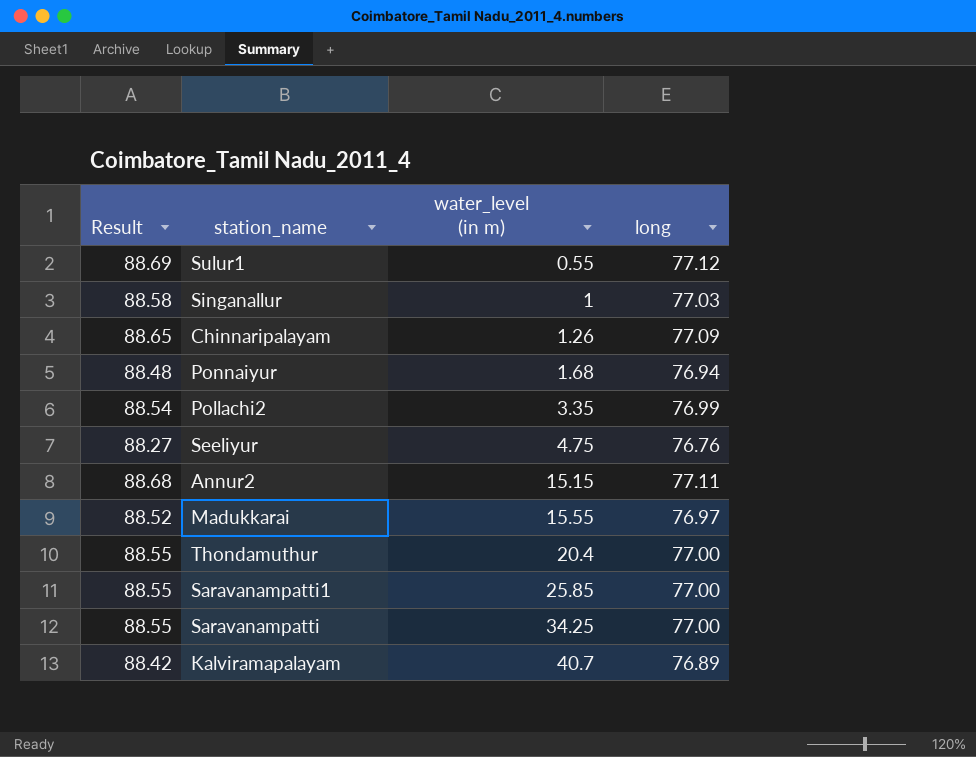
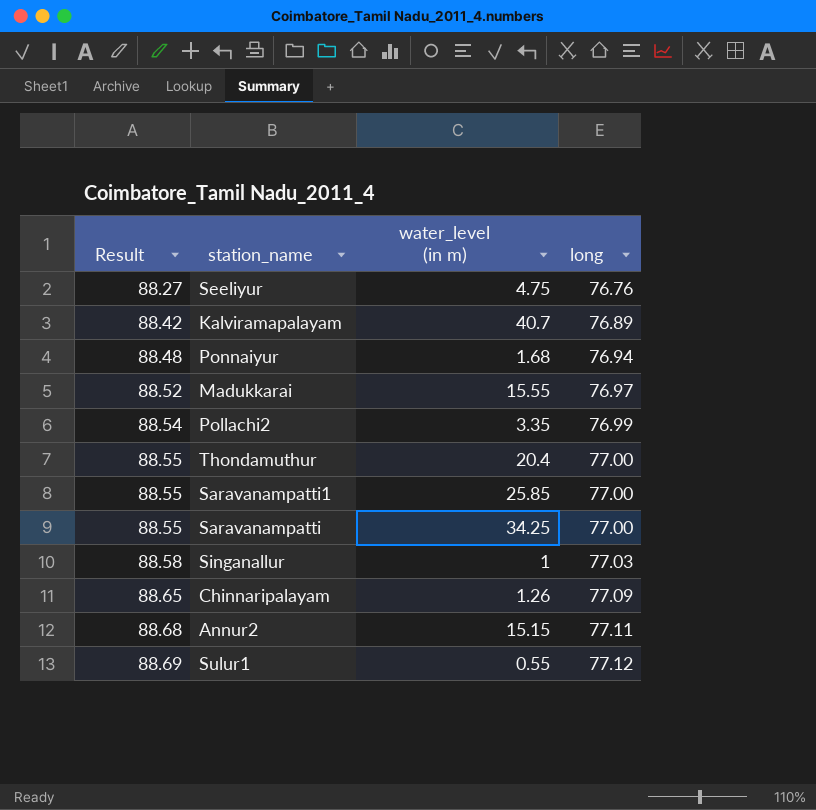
row order: water_level (in m) ascending -> Result ascending

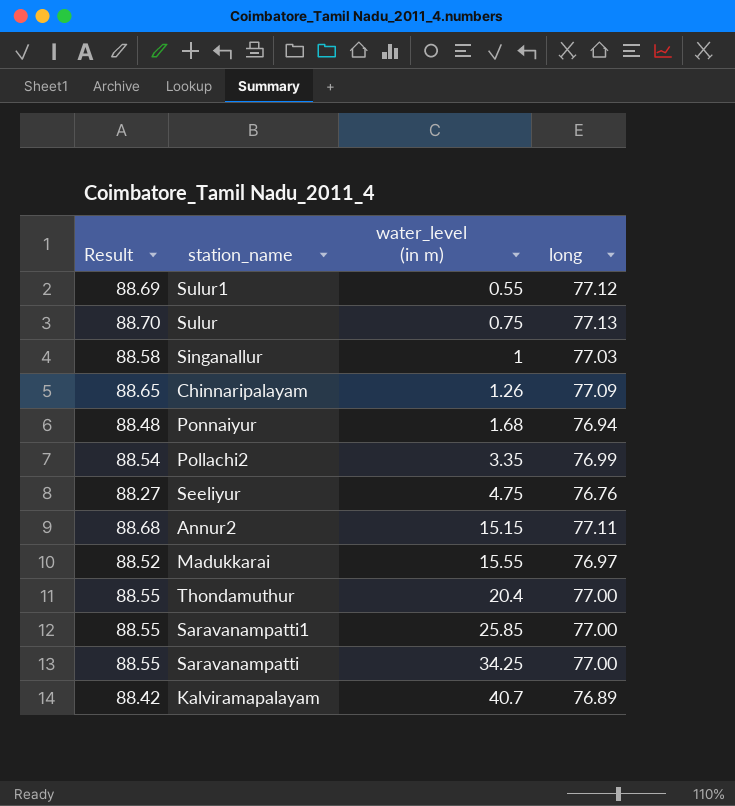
row order: Result ascending -> water_level (in m) ascending
row Sulur: none -> 88.70 | 0.75 | 77.13

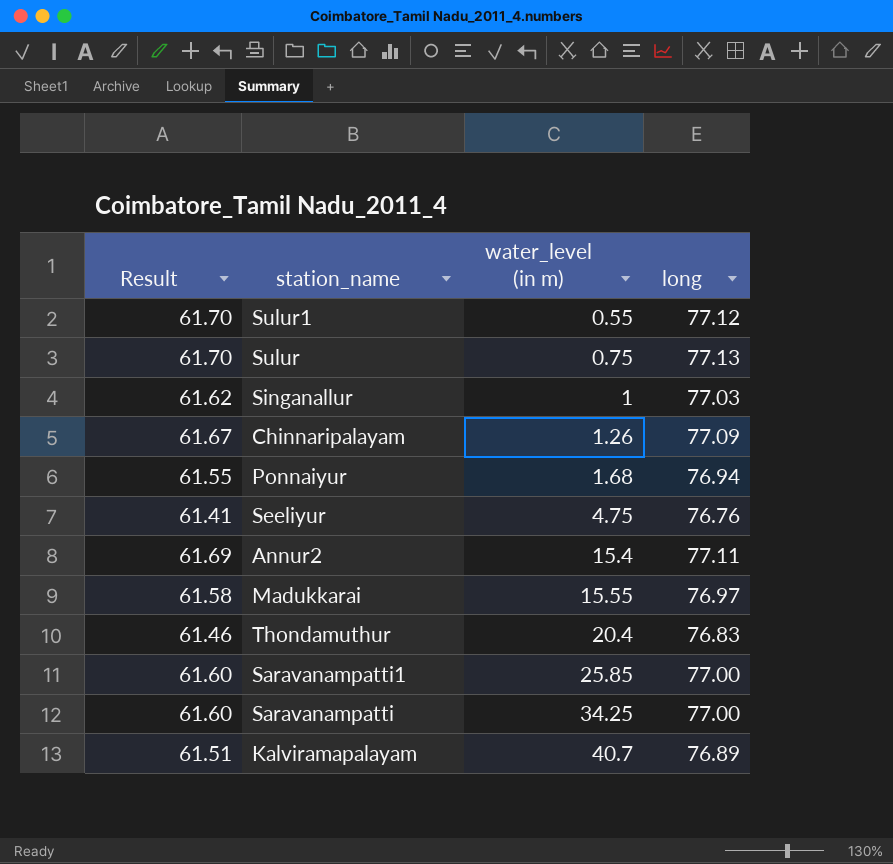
column Result | formula: [long] * 1.15 -> [long] * 0.8
row Pollachi2: 88.54 | 3.35 | 76.99 -> none
Annur2 | water_level (in m): 15.15 -> 15.4
Thondamuthur | long: 77.00 -> 76.83

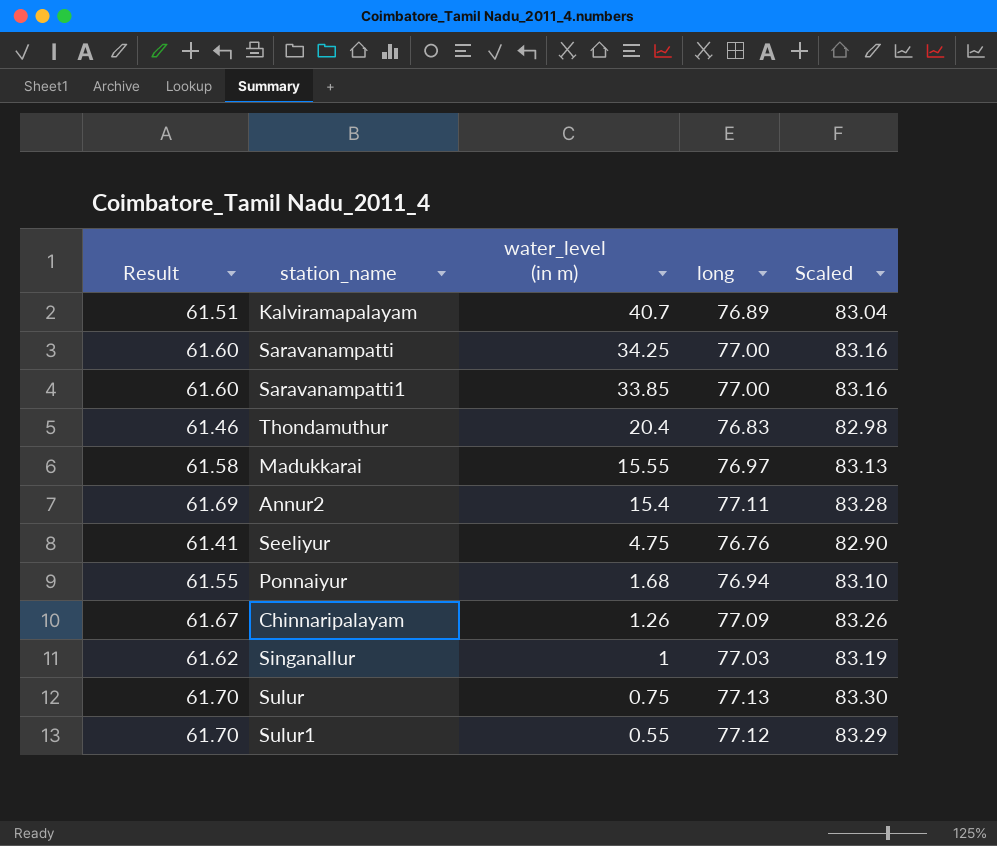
row order: water_level (in m) ascending -> water_level (in m) descending
column Scaled | formula: none -> [long] * 1.08
Saravanampatti1 | water_level (in m): 25.85 -> 33.85

